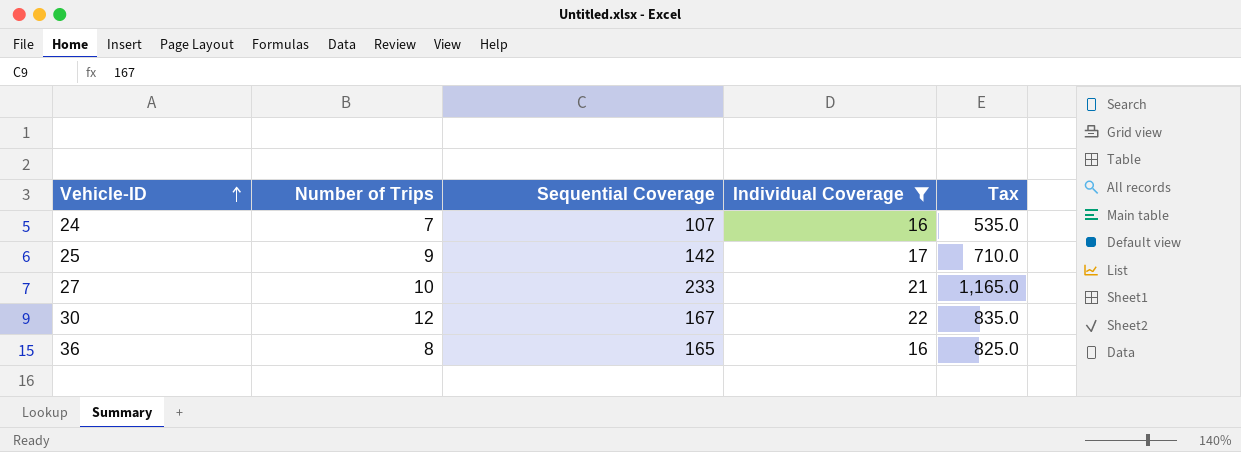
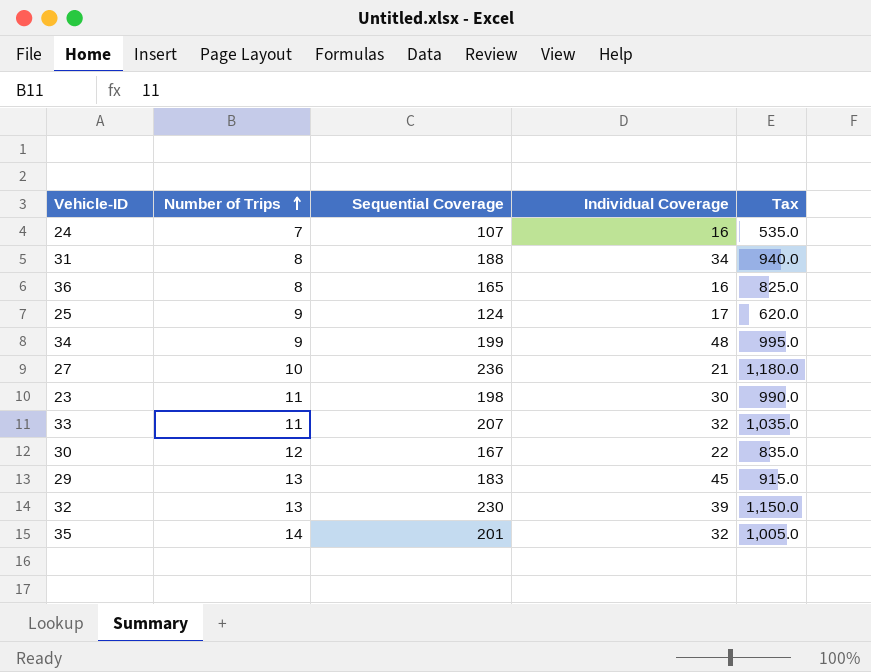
filter: Individual Coverage <= 22 -> none
row order: Vehicle-ID ascending -> Number of Trips ascending
25 | Sequential Coverage: 142 -> 124
25 | Tax: 710.0 -> 620.0
27 | Sequential Coverage: 233 -> 236
27 | Tax: 1,165.0 -> 1,180.0

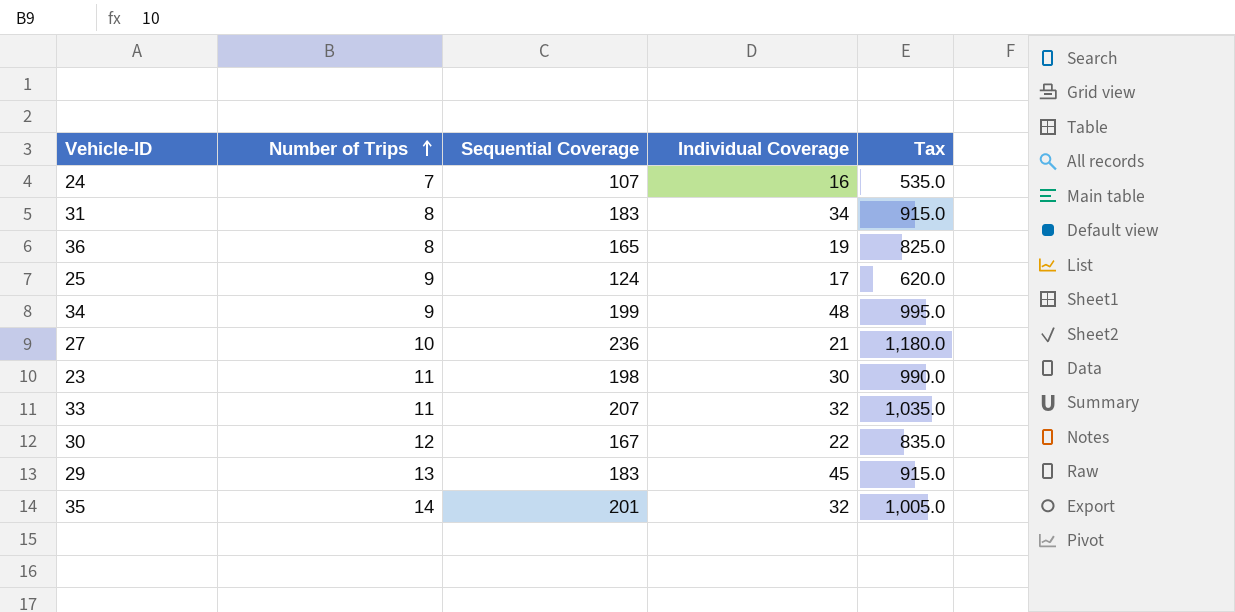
row 32: 13 | 230 | 39 | 1,150.0 -> none
31 | Sequential Coverage: 188 -> 183
31 | Tax: 940.0 -> 915.0
36 | Individual Coverage: 16 -> 19

